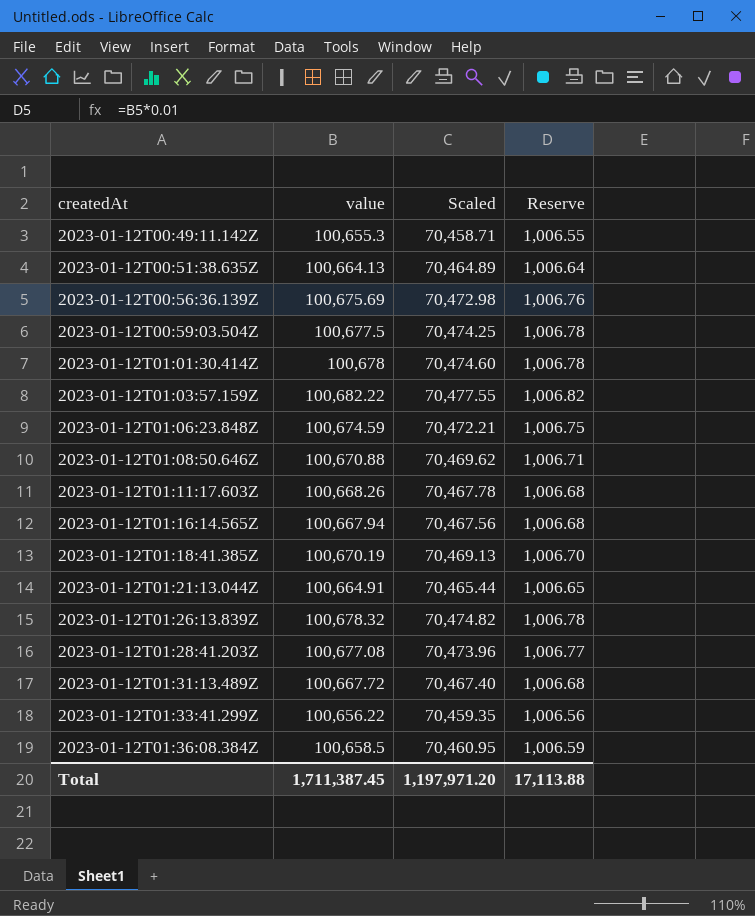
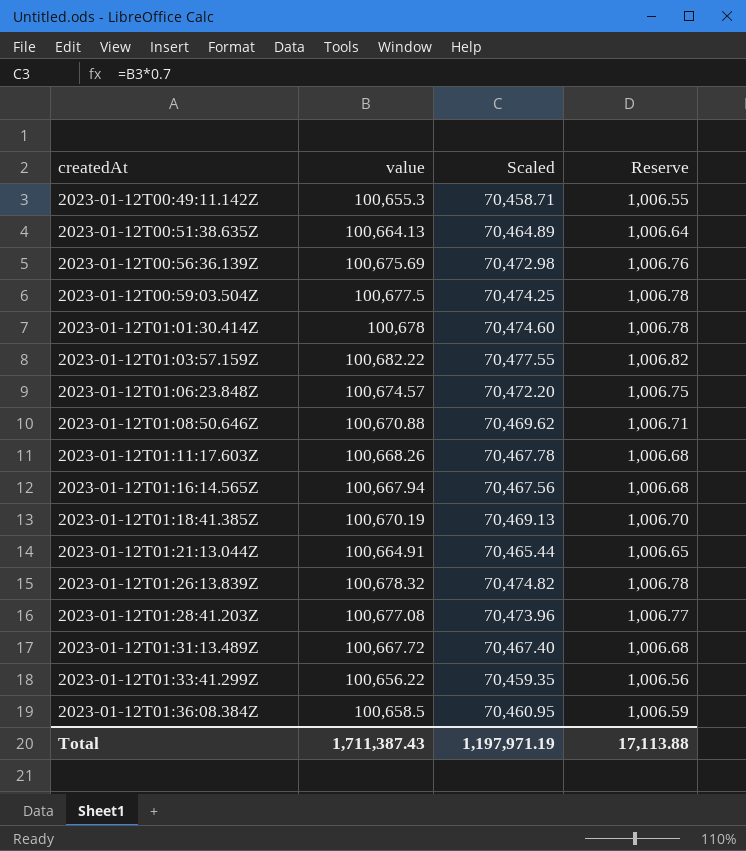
2023-01-12T01:06:23.848Z | value: 100,674.59 -> 100,674.57
2023-01-12T01:06:23.848Z | Scaled: 70,472.21 -> 70,472.20
Total | value: 1,711,387.45 -> 1,711,387.43
Total | Scaled: 1,197,971.20 -> 1,197,971.19

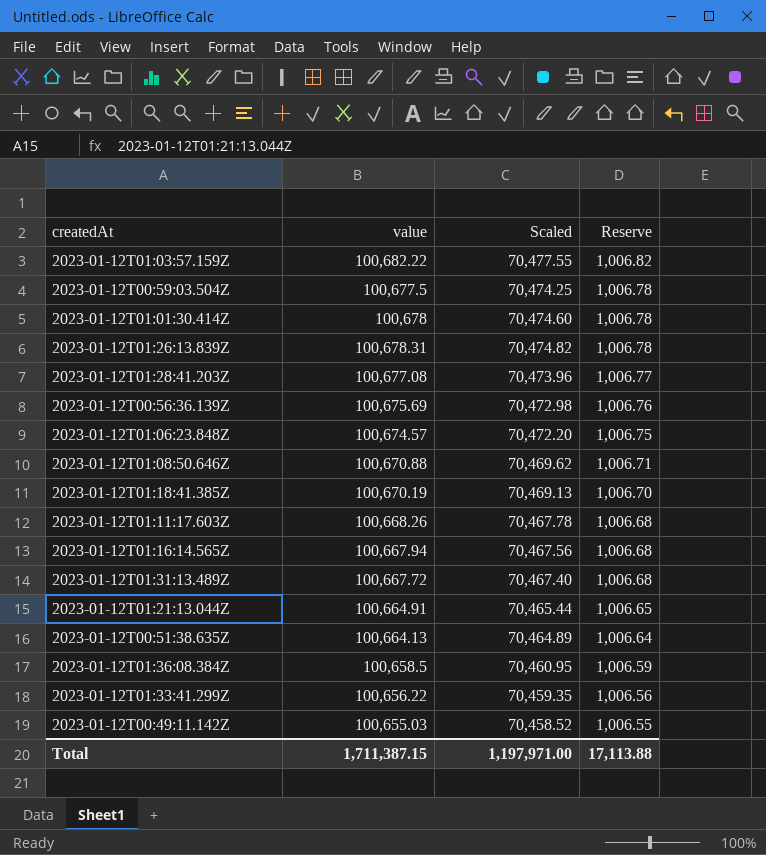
row order: createdAt ascending -> Reserve descending
2023-01-12T01:26:13.839Z | value: 100,678.32 -> 100,678.31
2023-01-12T00:49:11.142Z | value: 100,655.3 -> 100,655.03
2023-01-12T00:49:11.142Z | Scaled: 70,458.71 -> 70,458.52
Total | value: 1,711,387.43 -> 1,711,387.15
Total | Scaled: 1,197,971.19 -> 1,197,971.00

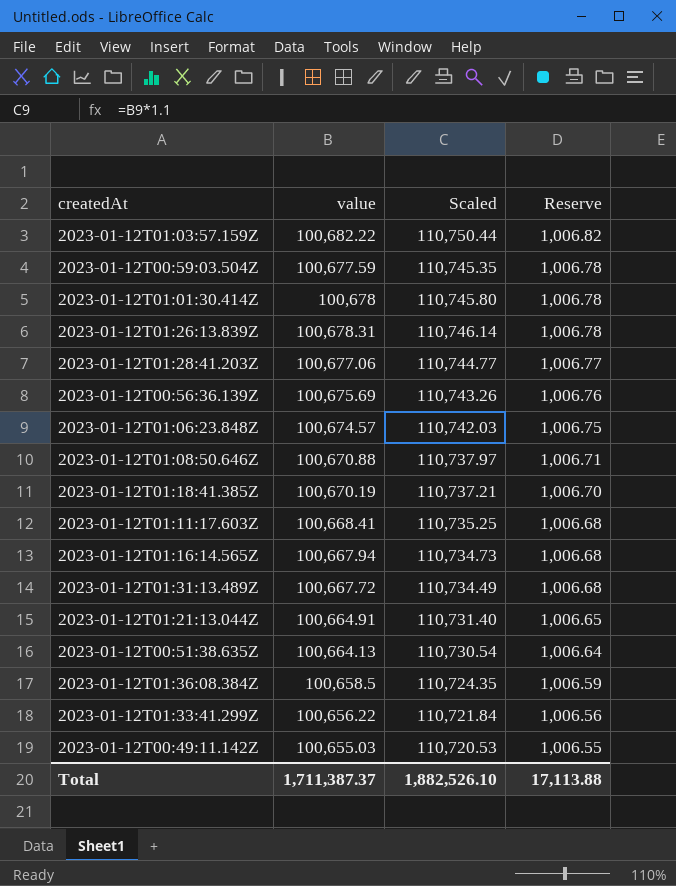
column Scaled | formula: [value] * 0.7 -> [value] * 1.1
2023-01-12T00:59:03.504Z | value: 100,677.5 -> 100,677.59
2023-01-12T01:28:41.203Z | value: 100,677.08 -> 100,677.06
2023-01-12T01:11:17.603Z | value: 100,668.26 -> 100,668.41
Total | value: 1,711,387.15 -> 1,711,387.37
Total | Scaled: 1,197,971.00 -> 1,882,526.10

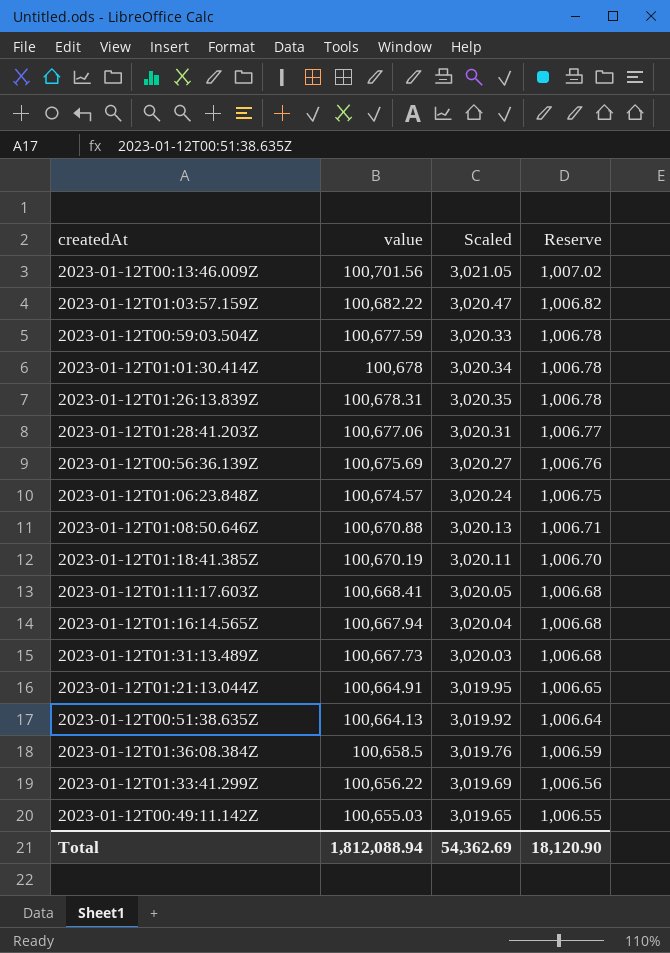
column Scaled | formula: [value] * 1.1 -> [value] * 0.03
row 2023-01-12T00:13:46.009Z: none -> 100,701.56 | 3,021.05 | 1,007.02
2023-01-12T01:31:13.489Z | value: 100,667.72 -> 100,667.73
Total | value: 1,711,387.37 -> 1,812,088.94
Total | Scaled: 1,882,526.10 -> 54,362.69
Total | Reserve: 17,113.88 -> 18,120.90

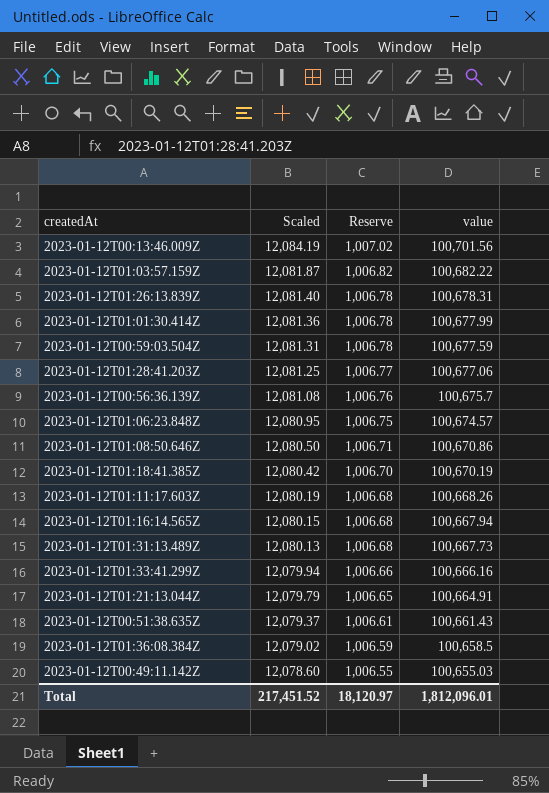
row order: Reserve descending -> Scaled descending
column Scaled | formula: [value] * 0.03 -> [value] * 0.12
column value | position: 2 -> 4
2023-01-12T01:01:30.414Z | value: 100,678 -> 100,677.99
2023-01-12T00:56:36.139Z | value: 100,675.69 -> 100,675.7
2023-01-12T01:08:50.646Z | value: 100,670.88 -> 100,670.86
2023-01-12T01:11:17.603Z | value: 100,668.41 -> 100,668.26
2023-01-12T01:33:41.299Z | Reserve: 1,006.56 -> 1,006.66
2023-01-12T01:33:41.299Z | value: 100,656.22 -> 100,666.16
2023-01-12T00:51:38.635Z | Reserve: 1,006.64 -> 1,006.61
2023-01-12T00:51:38.635Z | value: 100,664.13 -> 100,661.43
Total | Scaled: 54,362.69 -> 217,451.52
Total | Reserve: 18,120.90 -> 18,120.97
Total | value: 1,812,088.94 -> 1,812,096.01

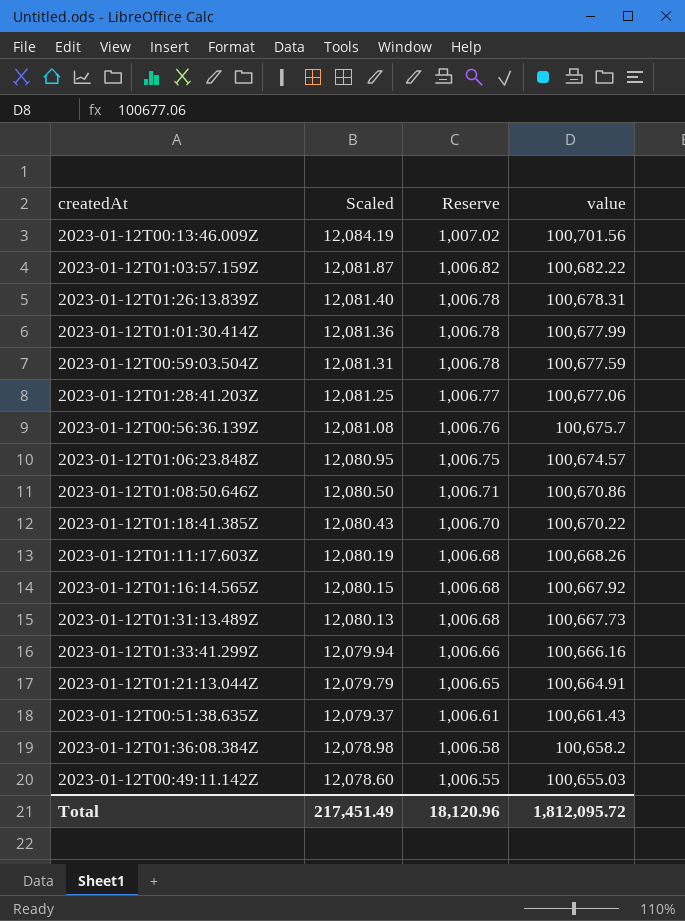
2023-01-12T01:18:41.385Z | Scaled: 12,080.42 -> 12,080.43
2023-01-12T01:18:41.385Z | value: 100,670.19 -> 100,670.22
2023-01-12T01:16:14.565Z | value: 100,667.94 -> 100,667.92
2023-01-12T01:36:08.384Z | Scaled: 12,079.02 -> 12,078.98
2023-01-12T01:36:08.384Z | Reserve: 1,006.59 -> 1,006.58
2023-01-12T01:36:08.384Z | value: 100,658.5 -> 100,658.2
Total | Scaled: 217,451.52 -> 217,451.49
Total | Reserve: 18,120.97 -> 18,120.96
Total | value: 1,812,096.01 -> 1,812,095.72

